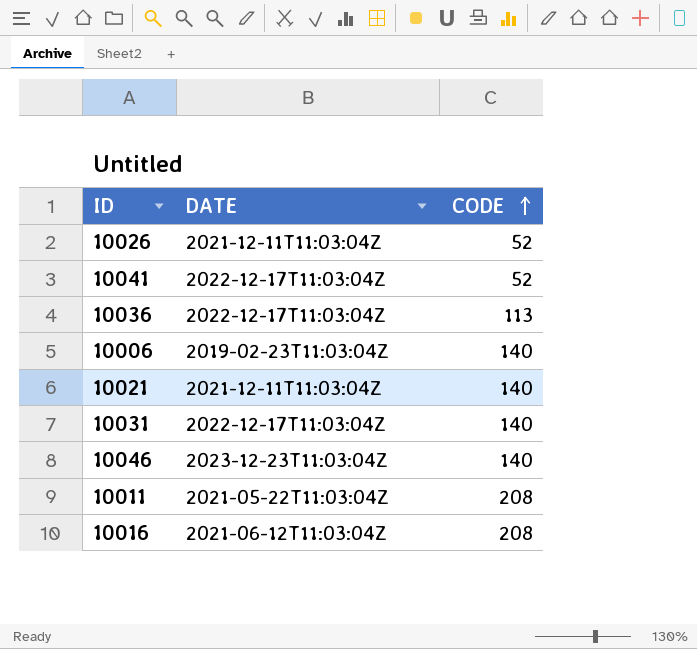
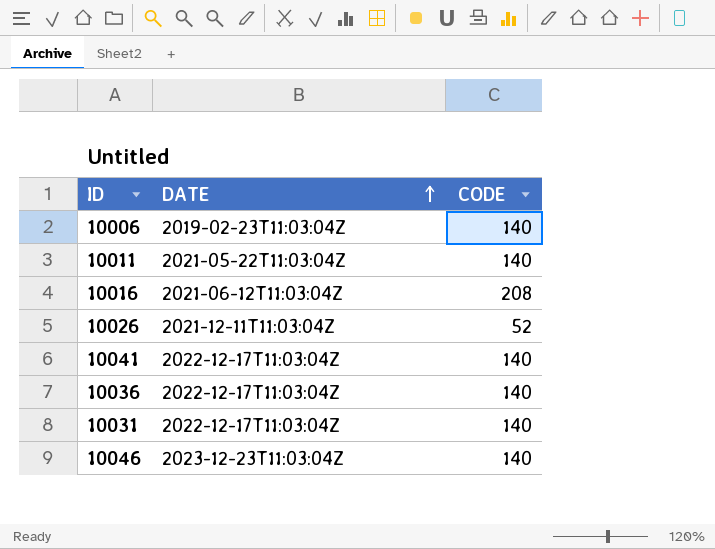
row order: CODE ascending -> DATE ascending
row 10021: 2021-12-11T11:03:04Z | 140 -> none
10011 | CODE: 208 -> 140
10041 | CODE: 52 -> 140
10036 | CODE: 113 -> 140

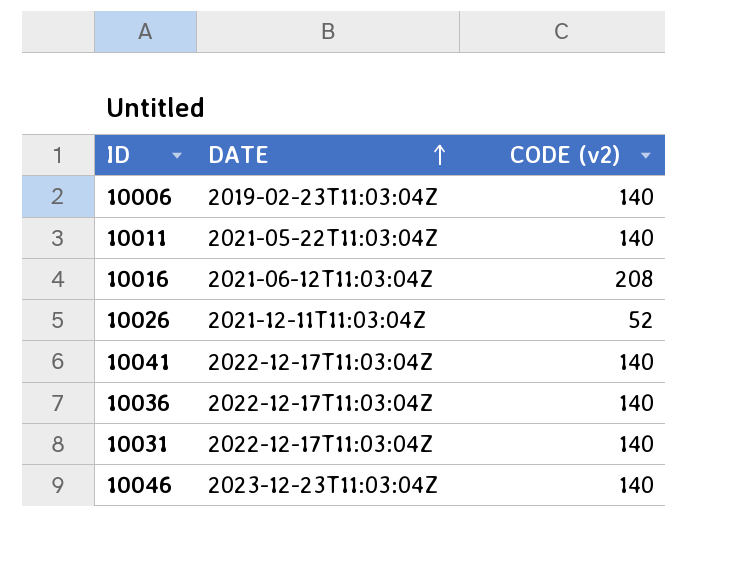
column name: CODE -> CODE (v2)

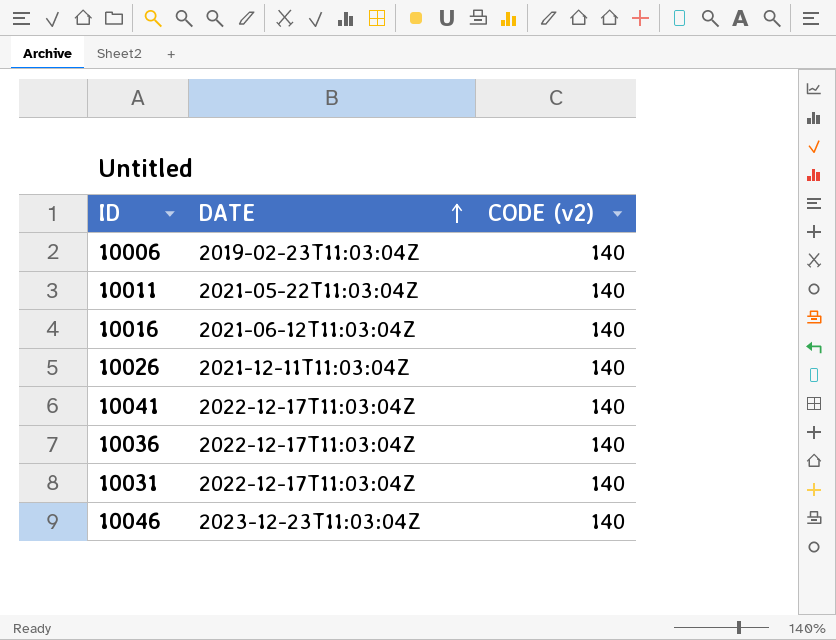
10016 | CODE (v2): 208 -> 140
10026 | CODE (v2): 52 -> 140

